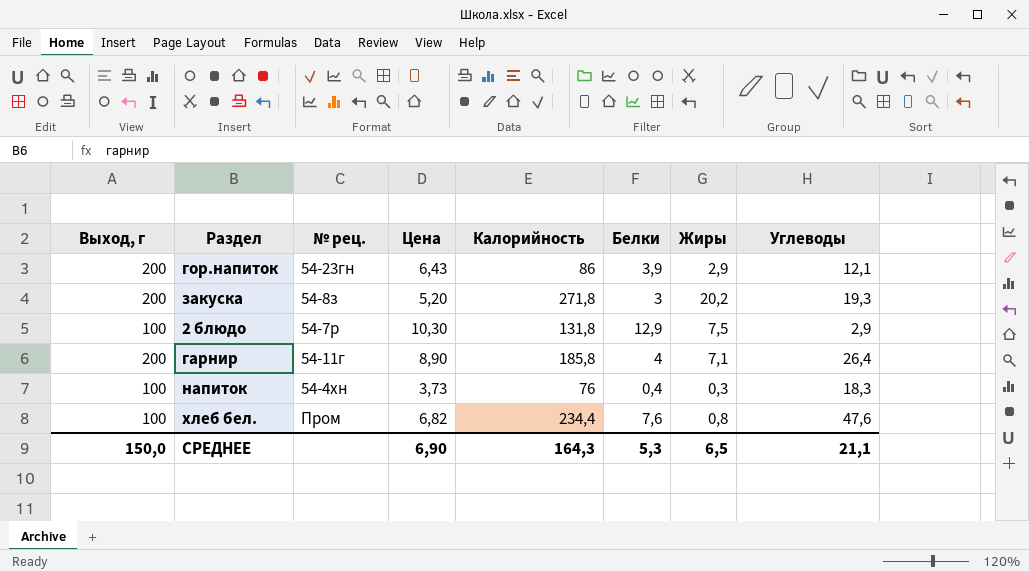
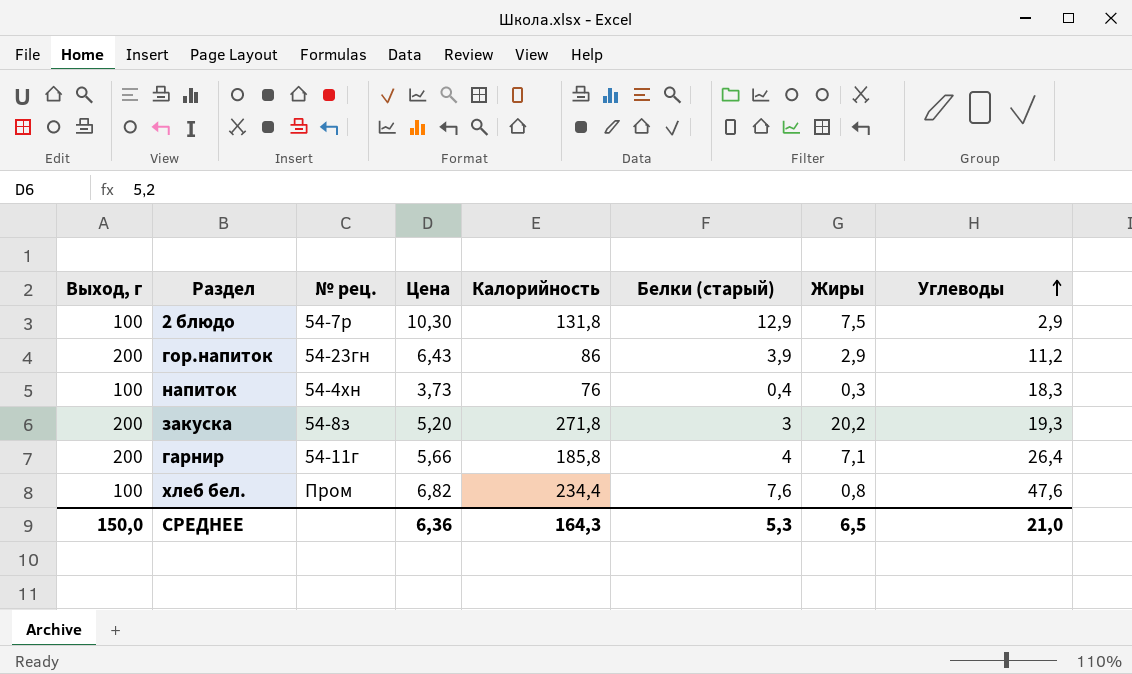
row order: none -> Углеводы ascending
column name: Белки -> Белки (старый)
гор.напиток | Углеводы: 12,1 -> 11,2
гарнир | Цена: 8,90 -> 5,66
СРЕДНЕЕ | Цена: 6,90 -> 6,36
СРЕДНЕЕ | Углеводы: 21,1 -> 21,0

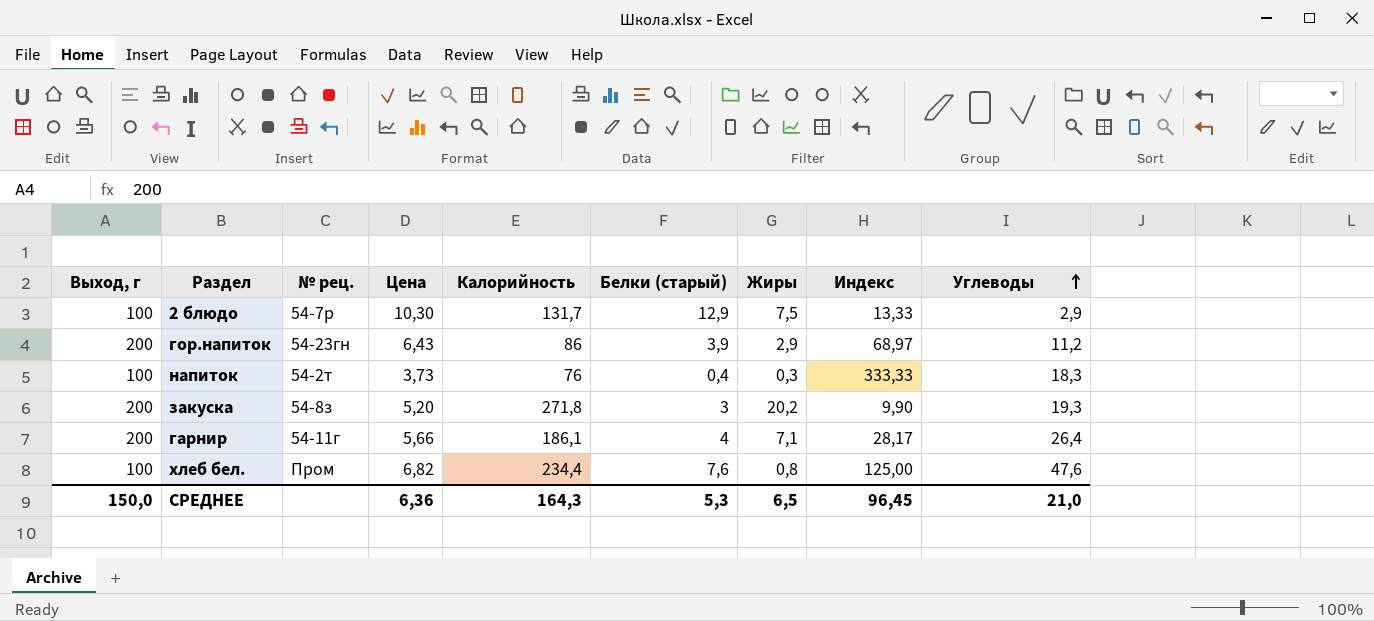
column Индекс | formula: none -> [Выход, г] / [Жиры]
2 блюдо | Калорийность: 131,8 -> 131,7
напиток | № рец.: 54-4хн -> 54-2т
гарнир | Калорийность: 185,8 -> 186,1

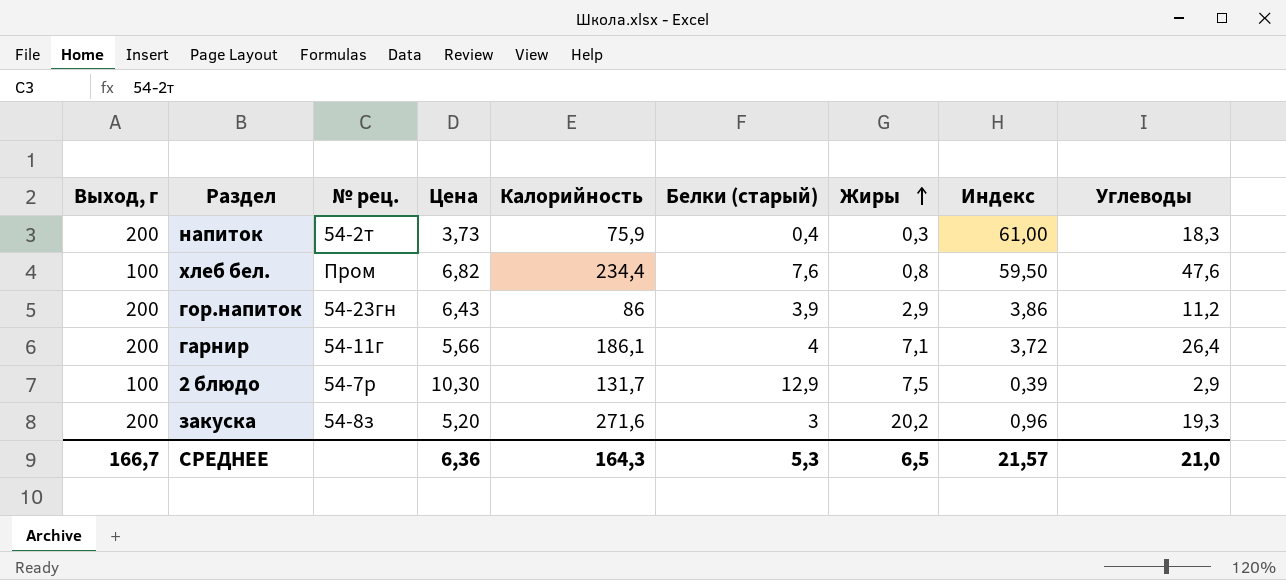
row order: Углеводы ascending -> Жиры ascending
column Индекс | formula: [Выход, г] / [Жиры] -> [Углеводы] / [Жиры]
напиток | Выход, г: 100 -> 200
напиток | Калорийность: 76 -> 75,9
закуска | Калорийность: 271,8 -> 271,6
СРЕДНЕЕ | Выход, г: 150,0 -> 166,7
СРЕДНЕЕ | Индекс: 96,45 -> 21,57

